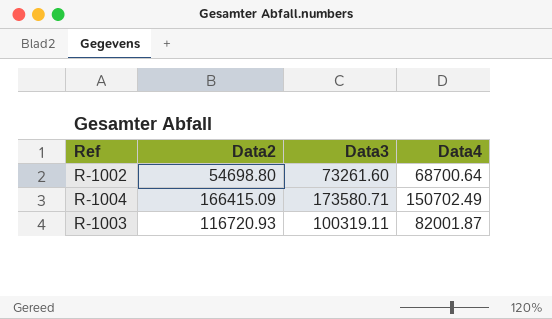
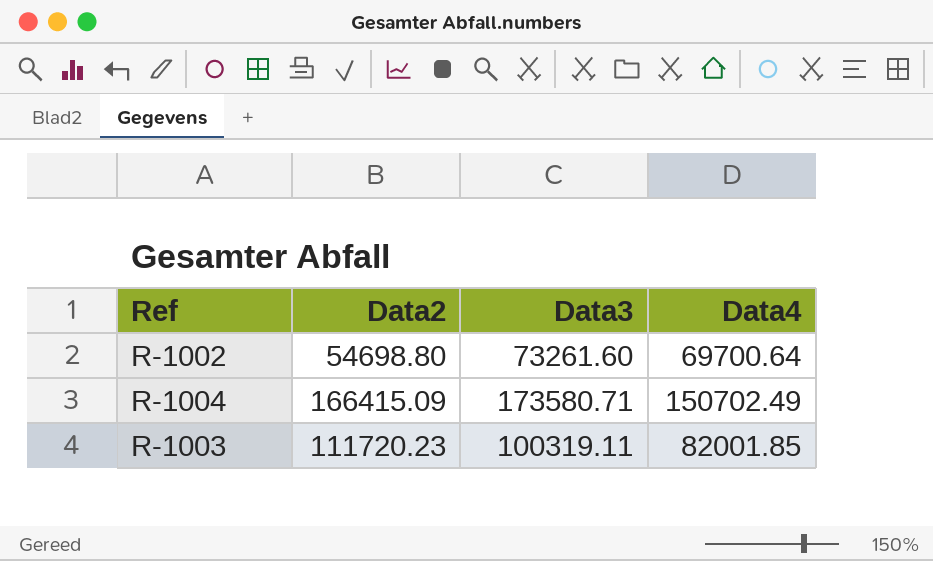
R-1002 | Data4: 68700.64 -> 69700.64
R-1003 | Data2: 116720.93 -> 111720.23
R-1003 | Data4: 82001.87 -> 82001.85

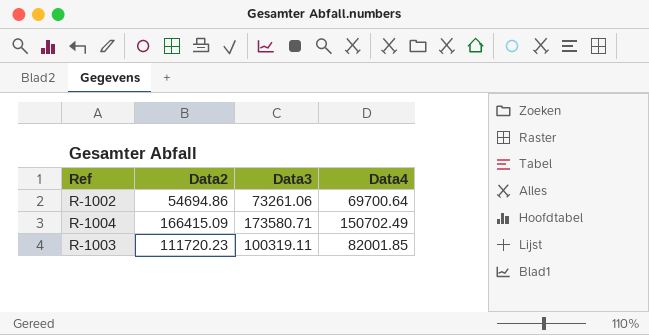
R-1002 | Data2: 54698.80 -> 54694.86
R-1002 | Data3: 73261.60 -> 73261.06

